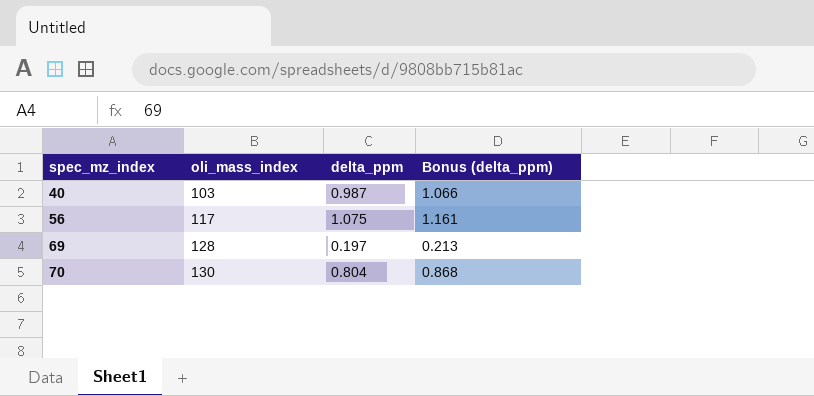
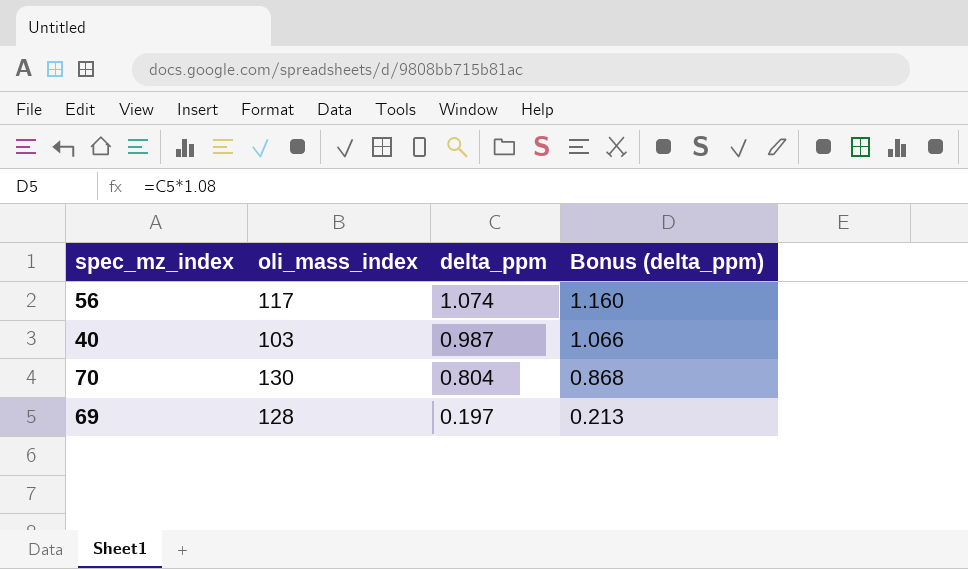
row order: spec_mz_index ascending -> delta_ppm descending
56 | delta_ppm: 1.075 -> 1.074
56 | Bonus (delta_ppm): 1.161 -> 1.160

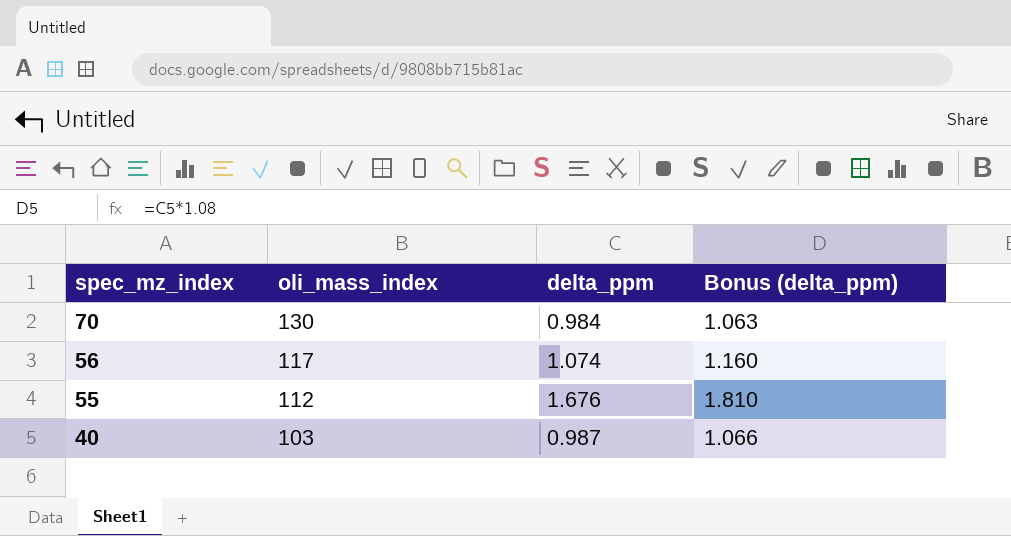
row order: delta_ppm descending -> spec_mz_index descending
row 69: 128 | 0.197 | 0.213 -> none
70 | delta_ppm: 0.804 -> 0.984
70 | Bonus (delta_ppm): 0.868 -> 1.063
row 55: none -> 112 | 1.676 | 1.810

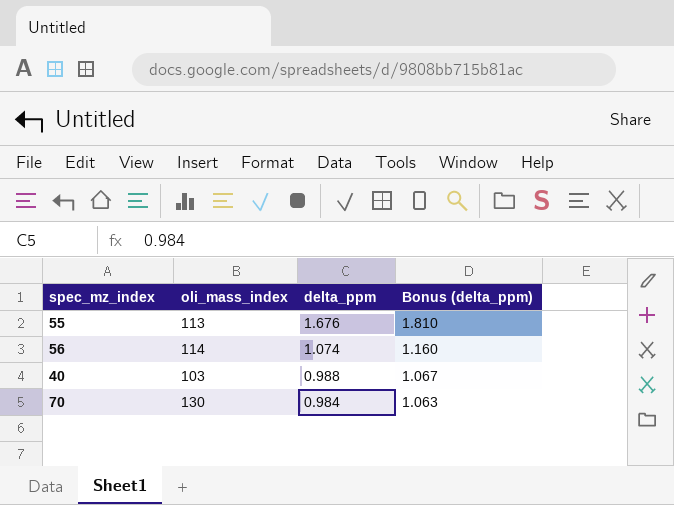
row order: spec_mz_index descending -> delta_ppm descending
55 | oli_mass_index: 112 -> 113
56 | oli_mass_index: 117 -> 114
40 | delta_ppm: 0.987 -> 0.988
40 | Bonus (delta_ppm): 1.066 -> 1.067

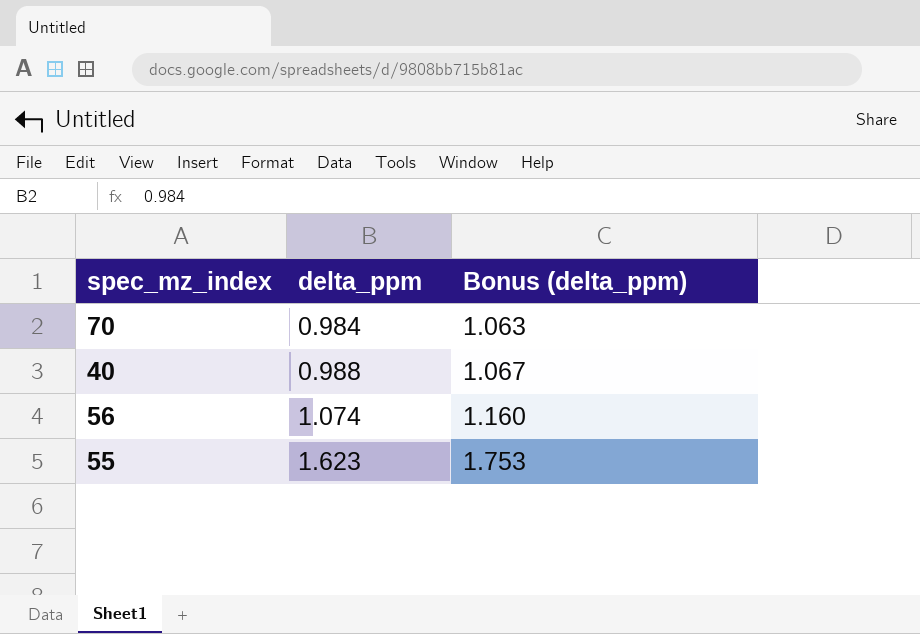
row order: delta_ppm descending -> delta_ppm ascending
column oli_mass_index | position: 2 -> none
55 | delta_ppm: 1.676 -> 1.623
55 | Bonus (delta_ppm): 1.810 -> 1.753

